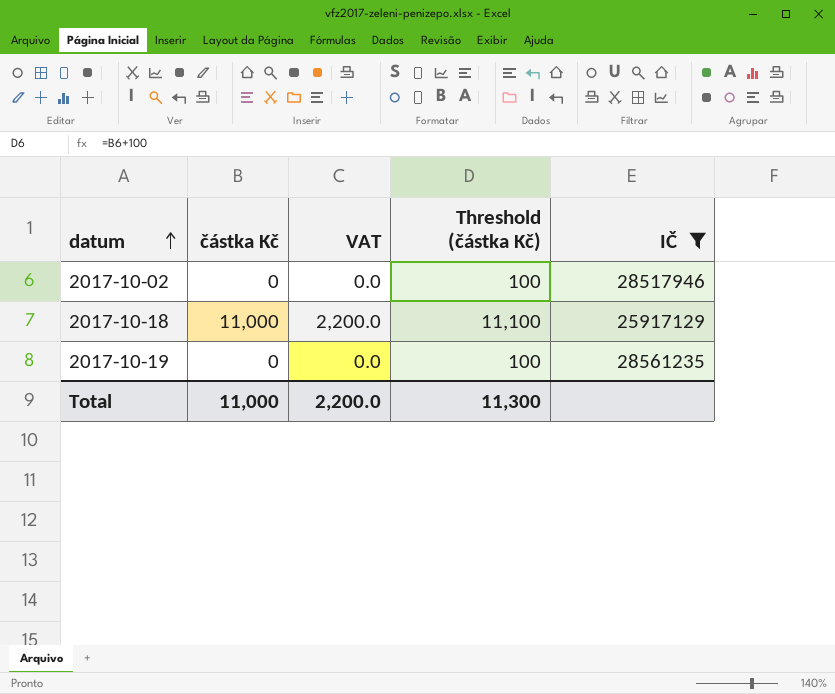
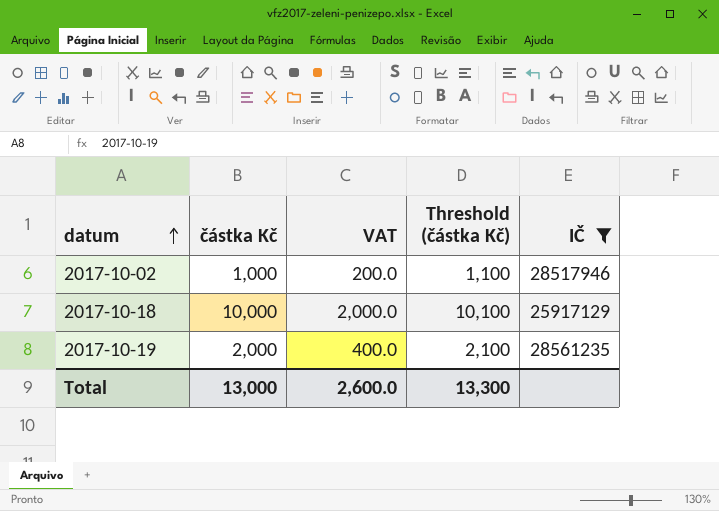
2017-10-02 | částka Kč: 0 -> 1,000
2017-10-02 | VAT: 0.0 -> 200.0
2017-10-02 | Threshold (částka Kč): 100 -> 1,100
2017-10-18 | částka Kč: 11,000 -> 10,000
2017-10-18 | VAT: 2,200.0 -> 2,000.0
2017-10-18 | Threshold (částka Kč): 11,100 -> 10,100
2017-10-19 | částka Kč: 0 -> 2,000
2017-10-19 | VAT: 0.0 -> 400.0
2017-10-19 | Threshold (částka Kč): 100 -> 2,100
Total | částka Kč: 11,000 -> 13,000
Total | VAT: 2,200.0 -> 2,600.0
Total | Threshold (částka Kč): 11,300 -> 13,300

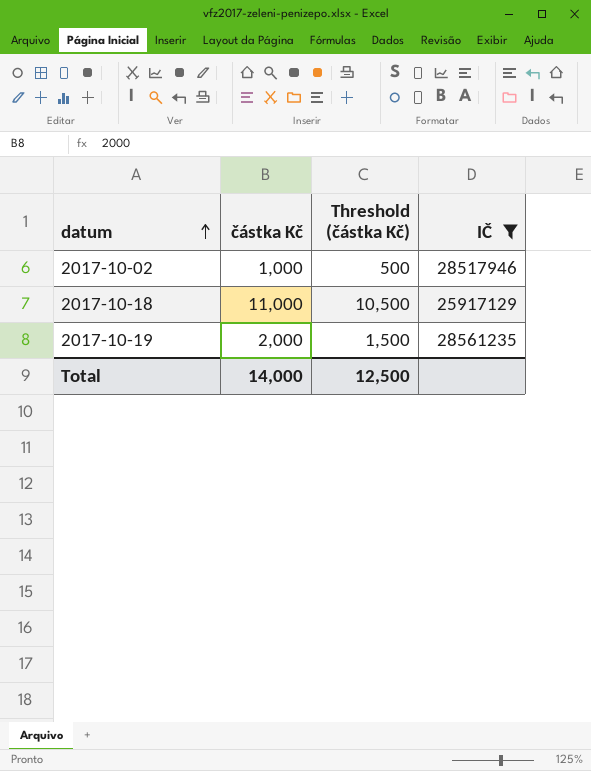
column VAT | formula: [částka Kč] * 0.2 -> none
column Threshold (částka Kč) | formula: [částka Kč] + 100 -> [částka Kč] - 500
2017-10-18 | částka Kč: 10,000 -> 11,000
Total | částka Kč: 13,000 -> 14,000
Total | Threshold (částka Kč): 13,300 -> 12,500

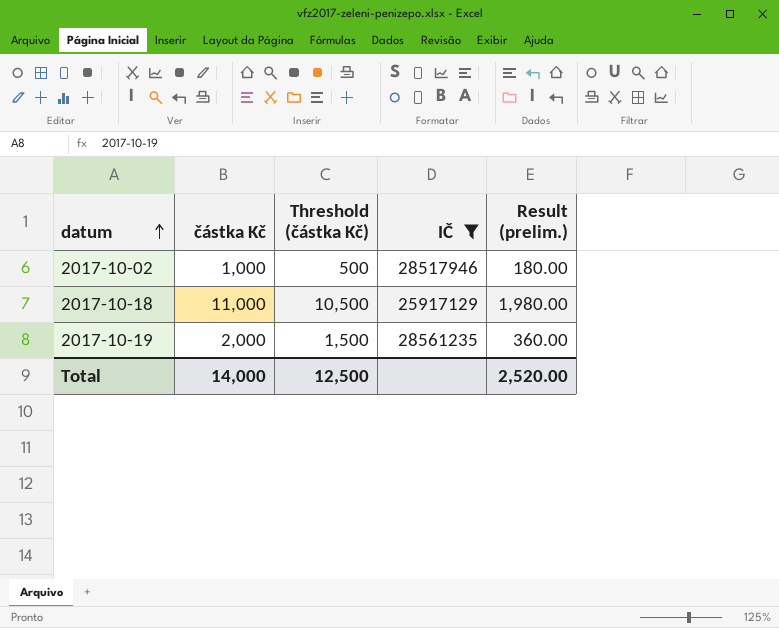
column Result (prelim.) | formula: none -> [částka Kč] * 0.18

